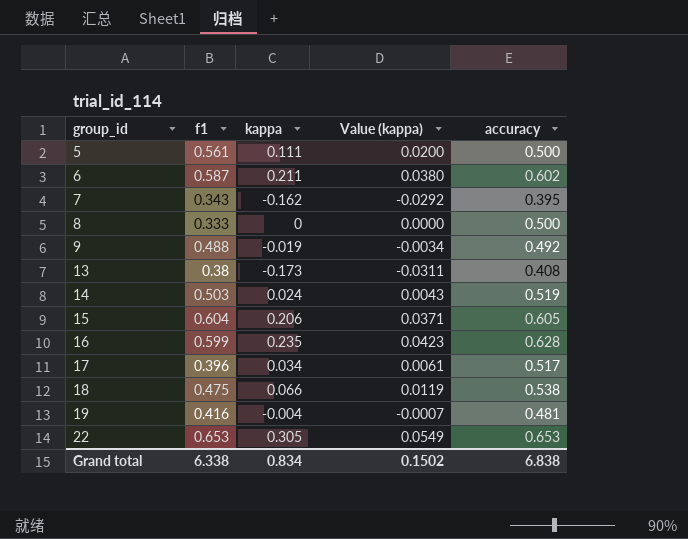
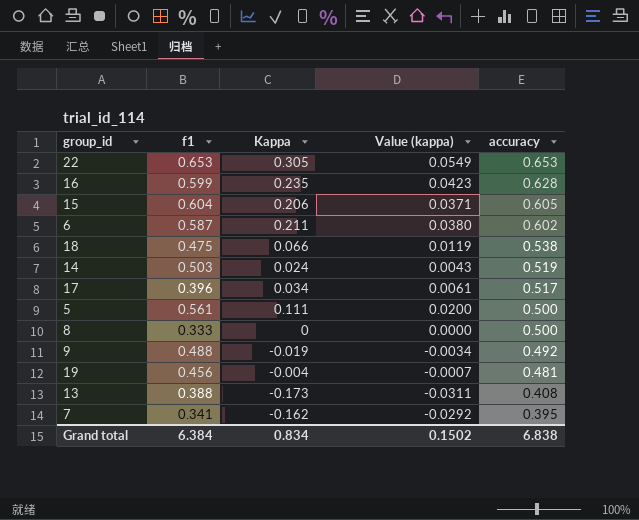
row order: group_id ascending -> accuracy descending
column name: kappa -> Kappa
19 | f1: 0.416 -> 0.456
13 | f1: 0.38 -> 0.388
7 | f1: 0.343 -> 0.341
Grand total | f1: 6.338 -> 6.384

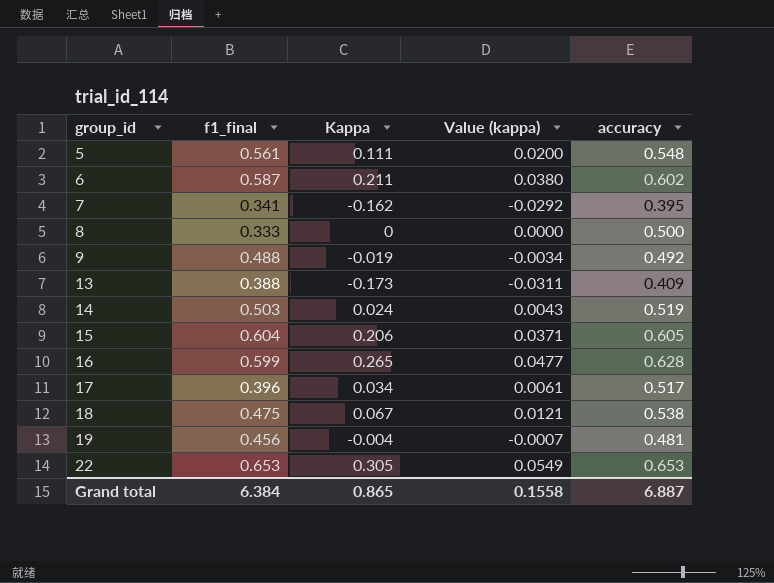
row order: accuracy descending -> group_id ascending
column name: f1 -> f1_final
5 | accuracy: 0.500 -> 0.548
13 | accuracy: 0.408 -> 0.409
16 | Kappa: 0.235 -> 0.265
16 | Value (kappa): 0.0423 -> 0.0477
18 | Kappa: 0.066 -> 0.067
18 | Value (kappa): 0.0119 -> 0.0121
Grand total | Kappa: 0.834 -> 0.865
Grand total | Value (kappa): 0.1502 -> 0.1558
Grand total | accuracy: 6.838 -> 6.887

